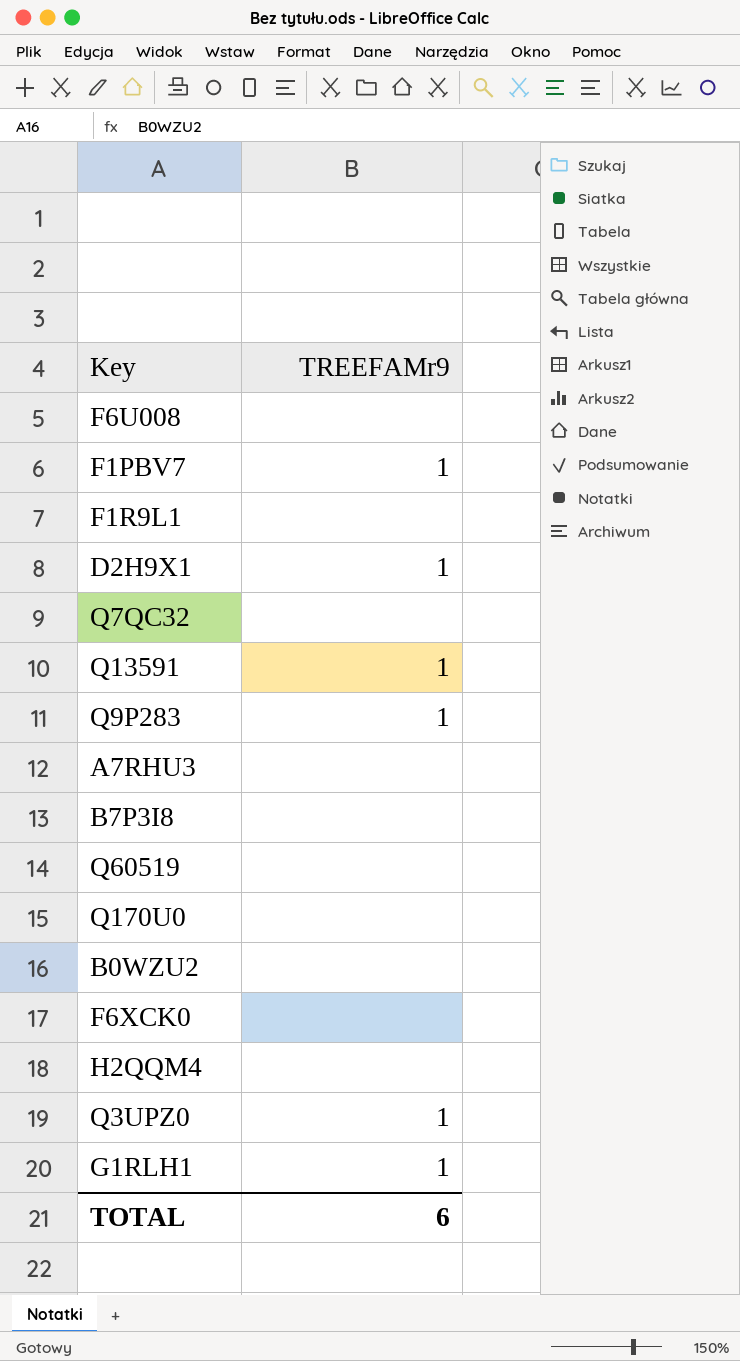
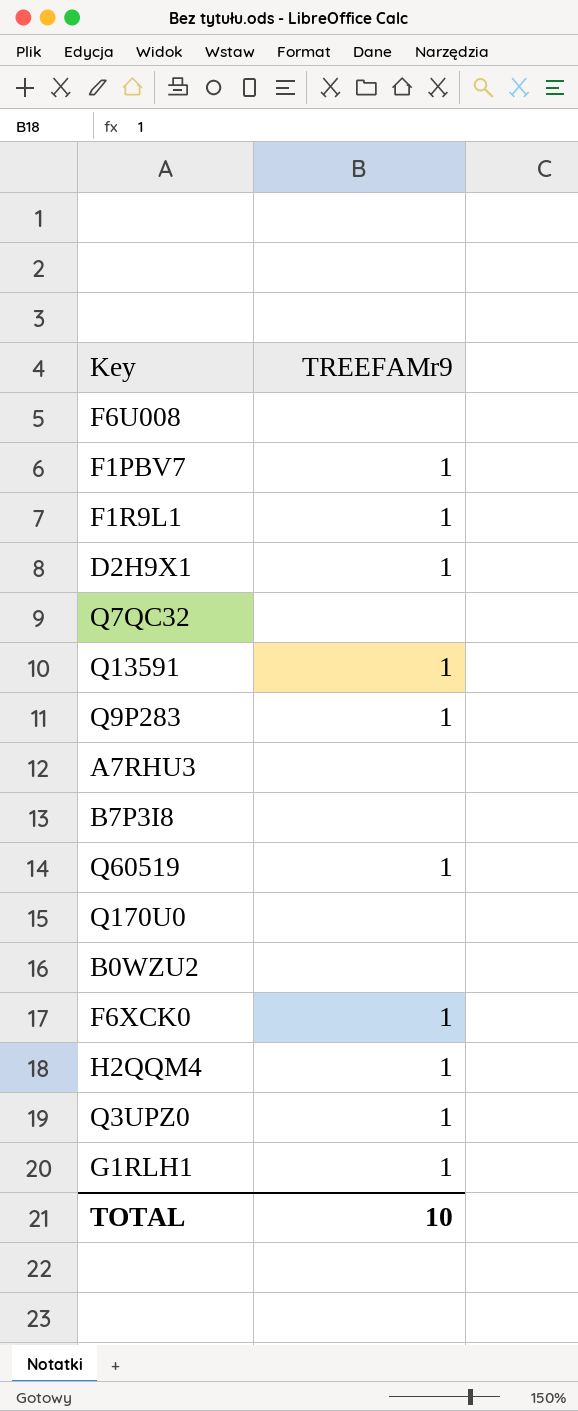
F1R9L1 | TREEFAMr9: none -> 1
Q60519 | TREEFAMr9: none -> 1
F6XCK0 | TREEFAMr9: none -> 1
H2QQM4 | TREEFAMr9: none -> 1
TOTAL | TREEFAMr9: 6 -> 10

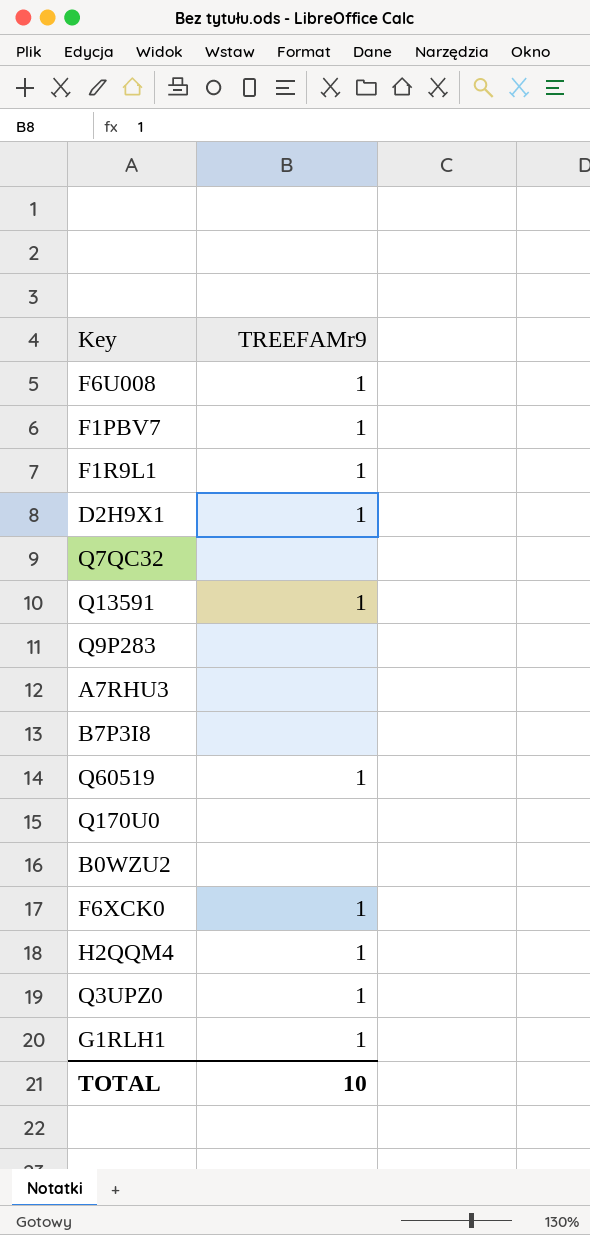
F6U008 | TREEFAMr9: none -> 1
Q9P283 | TREEFAMr9: 1 -> none

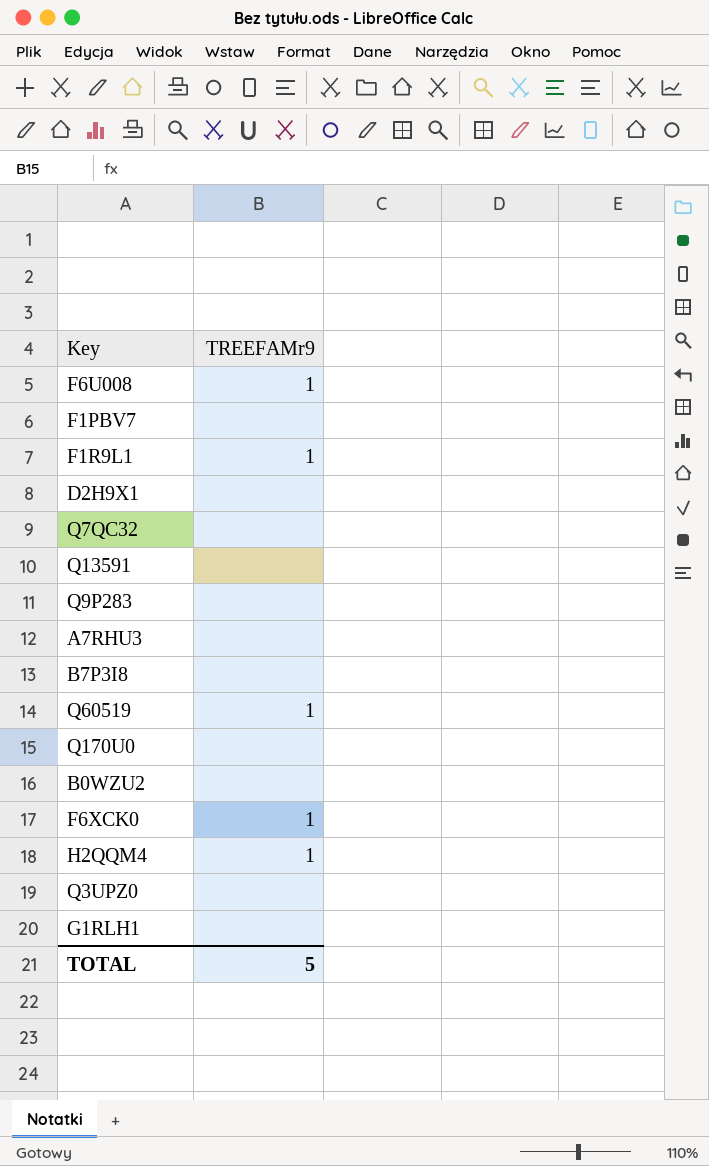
F1PBV7 | TREEFAMr9: 1 -> none
D2H9X1 | TREEFAMr9: 1 -> none
Q13591 | TREEFAMr9: 1 -> none
Q3UPZ0 | TREEFAMr9: 1 -> none
G1RLH1 | TREEFAMr9: 1 -> none
TOTAL | TREEFAMr9: 10 -> 5

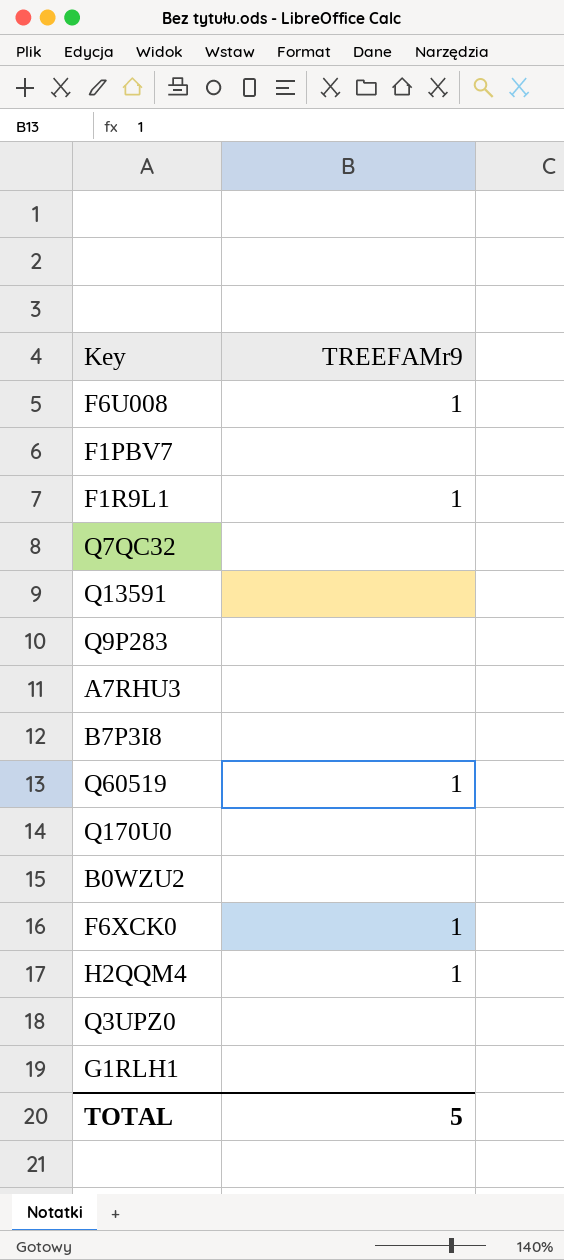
row D2H9X1: none -> none

